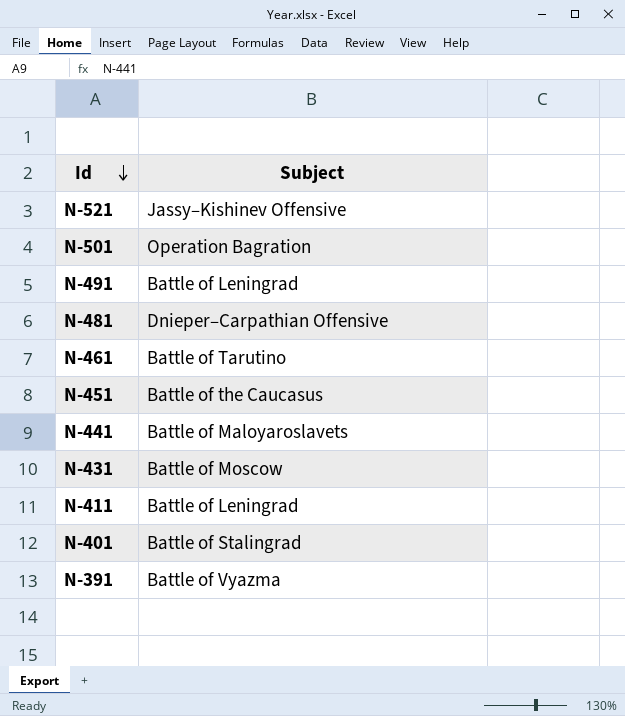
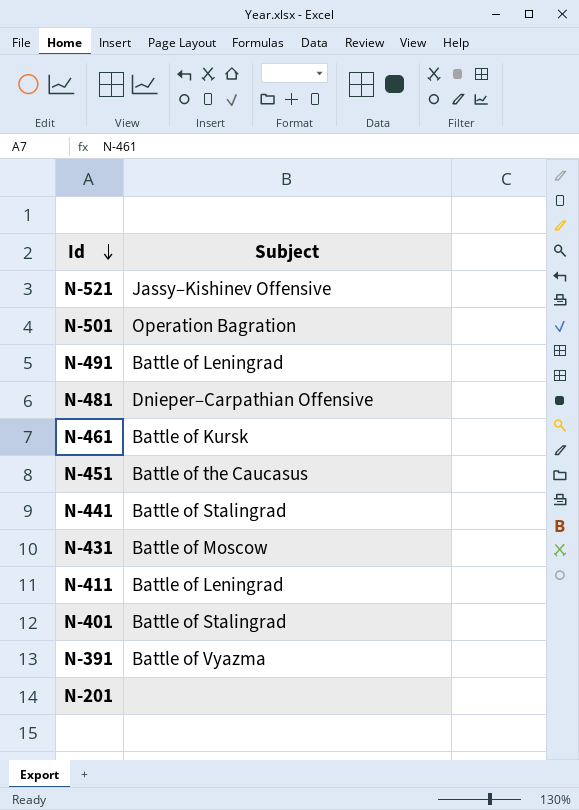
N-461 | Subject: Battle of Tarutino -> Battle of Kursk
N-441 | Subject: Battle of Maloyaroslavets -> Battle of Stalingrad
row N-201: none -> none

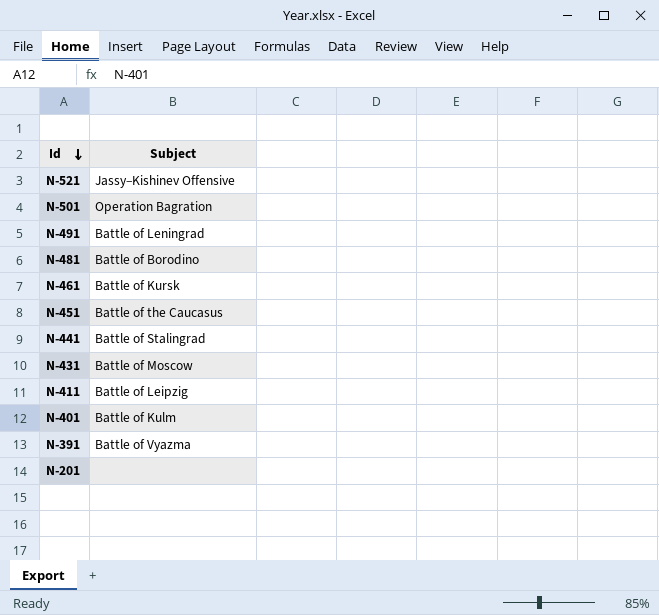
N-481 | Subject: Dnieper–Carpathian Offensive -> Battle of Borodino
N-411 | Subject: Battle of Leningrad -> Battle of Leipzig
N-401 | Subject: Battle of Stalingrad -> Battle of Kulm

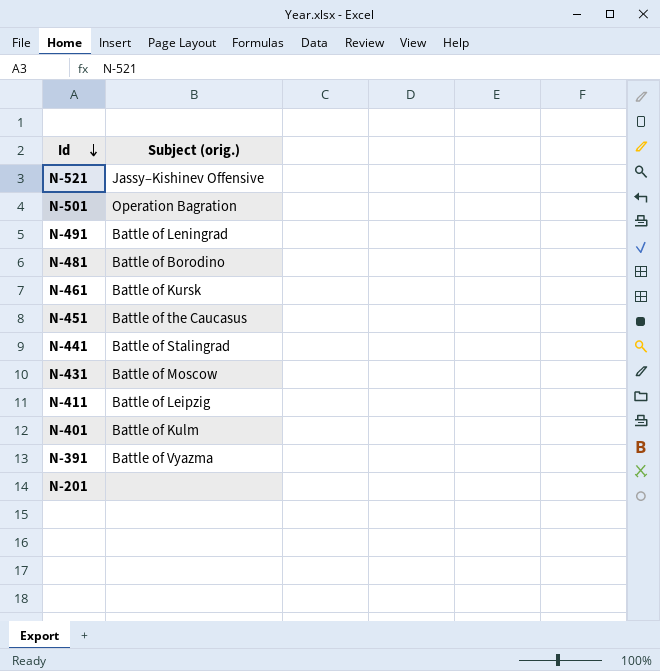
column name: Subject -> Subject (orig.)

